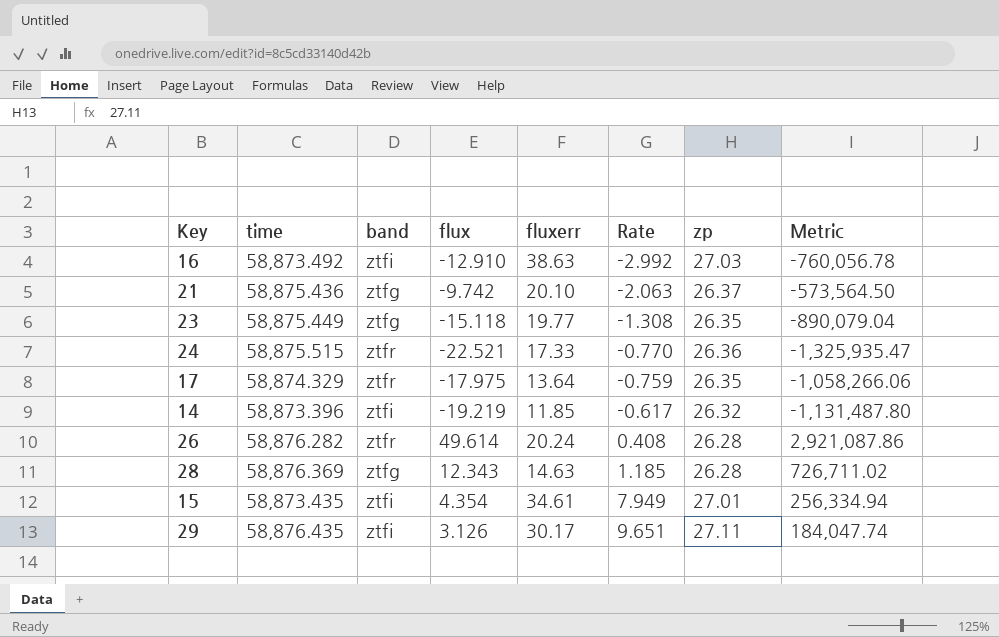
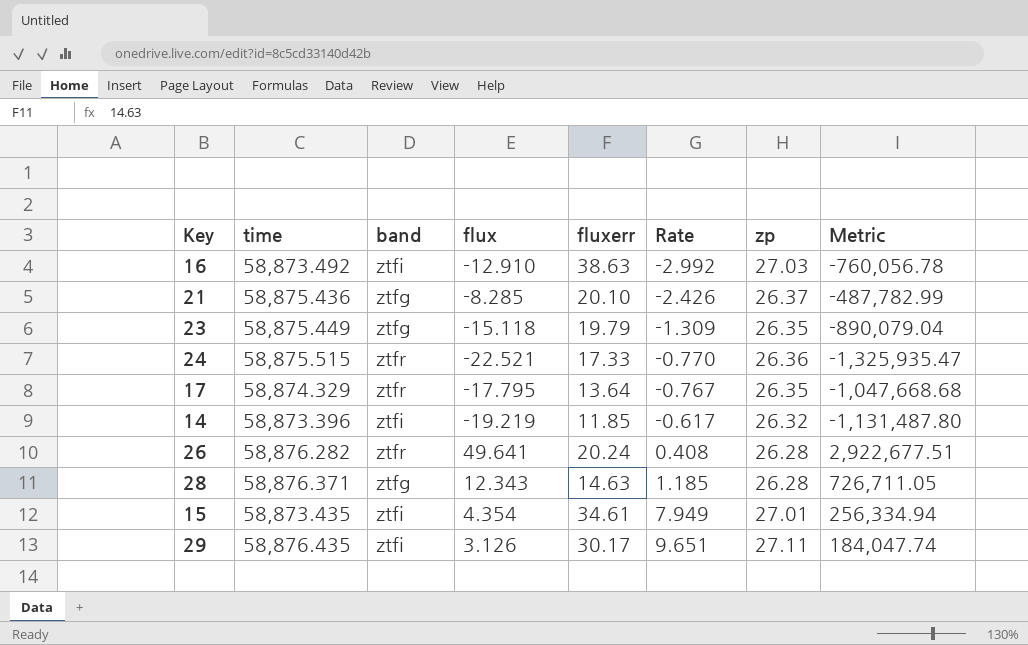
21 | flux: -9.742 -> -8.285
21 | Rate: -2.063 -> -2.426
21 | Metric: -573,564.50 -> -487,782.99
23 | fluxerr: 19.77 -> 19.79
23 | Rate: -1.308 -> -1.309
17 | flux: -17.975 -> -17.795
17 | Rate: -0.759 -> -0.767
17 | Metric: -1,058,266.06 -> -1,047,668.68
26 | flux: 49.614 -> 49.641
26 | Metric: 2,921,087.86 -> 2,922,677.51
28 | time: 58,876.369 -> 58,876.371
28 | Metric: 726,711.02 -> 726,711.05

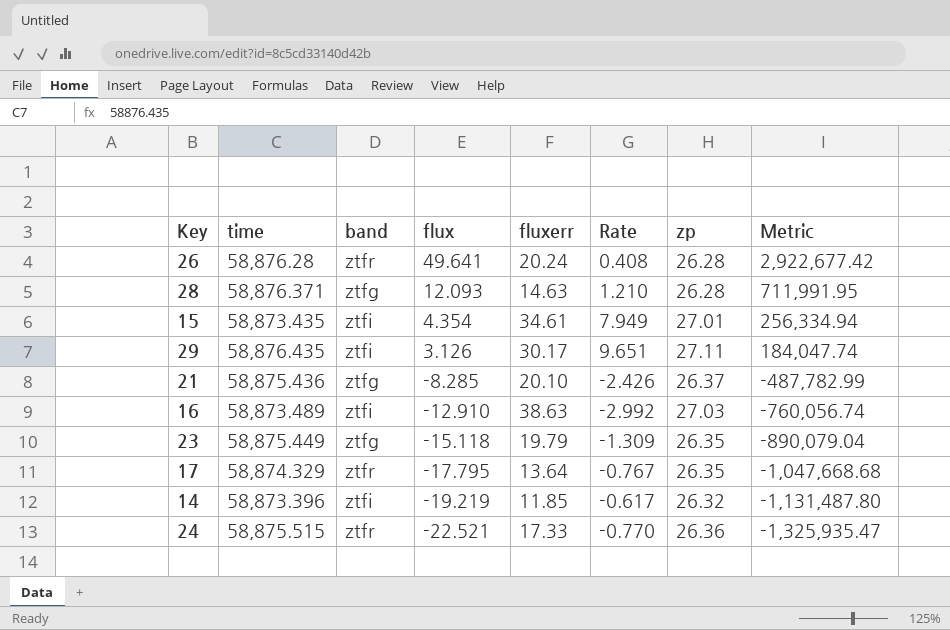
row order: Rate ascending -> flux descending
26 | time: 58,876.282 -> 58,876.28
26 | Metric: 2,922,677.51 -> 2,922,677.42
28 | flux: 12.343 -> 12.093
28 | Rate: 1.185 -> 1.210
28 | Metric: 726,711.05 -> 711,991.95
16 | time: 58,873.492 -> 58,873.489
16 | Metric: -760,056.78 -> -760,056.74

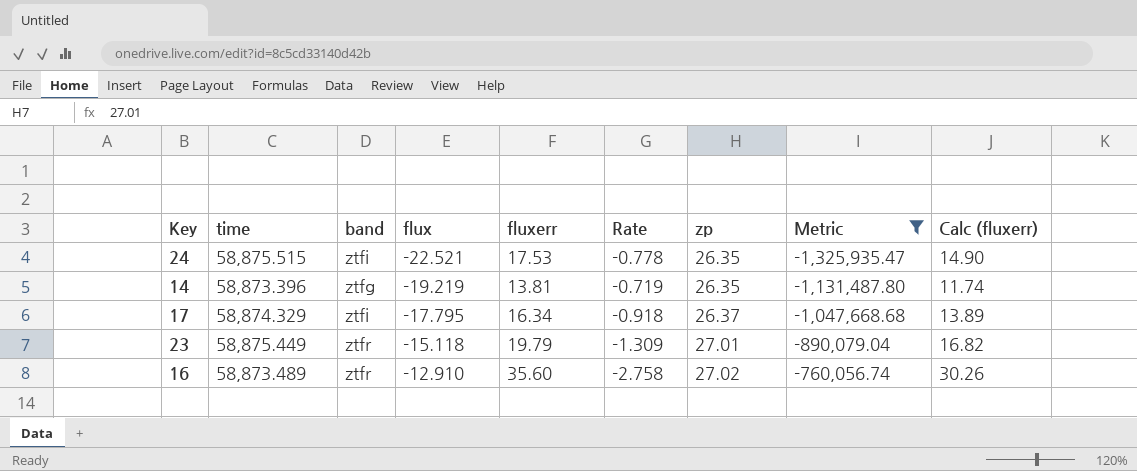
filter: none -> Metric <= -760,056.74
row order: flux descending -> flux ascending
column Calc (fluxerr) | formula: none -> [fluxerr] * 0.85
24 | band: ztfr -> ztfi
24 | fluxerr: 17.33 -> 17.53
24 | Rate: -0.770 -> -0.778
24 | zp: 26.36 -> 26.35
14 | band: ztfi -> ztfg
14 | fluxerr: 11.85 -> 13.81
14 | Rate: -0.617 -> -0.719
14 | zp: 26.32 -> 26.35
17 | band: ztfr -> ztfi
17 | fluxerr: 13.64 -> 16.34
17 | Rate: -0.767 -> -0.918
17 | zp: 26.35 -> 26.37
23 | band: ztfg -> ztfr
23 | zp: 26.35 -> 27.01
16 | band: ztfi -> ztfr
16 | fluxerr: 38.63 -> 35.60
16 | Rate: -2.992 -> -2.758
16 | zp: 27.03 -> 27.02

